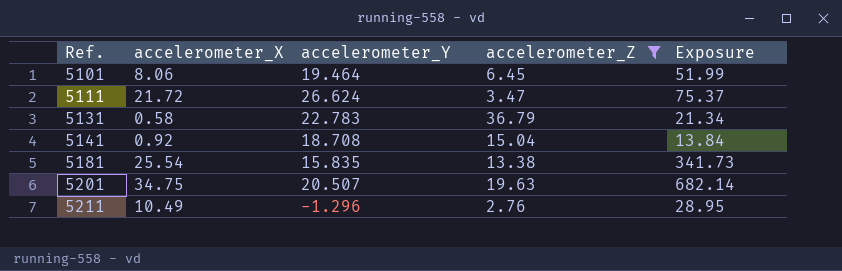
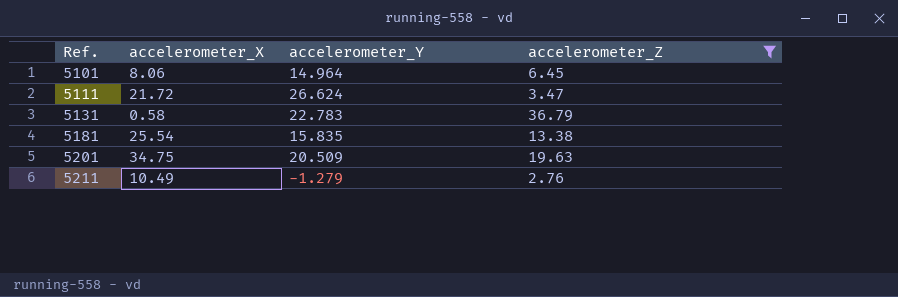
column Exposure | formula: [accelerometer_X] * [accelerometer_Z] -> none
row 5141: 0.92 | 18.708 | 15.04 | 13.84 -> none
5101 | accelerometer_Y: 19.464 -> 14.964
5201 | accelerometer_Y: 20.507 -> 20.509
5211 | accelerometer_Y: -1.296 -> -1.279

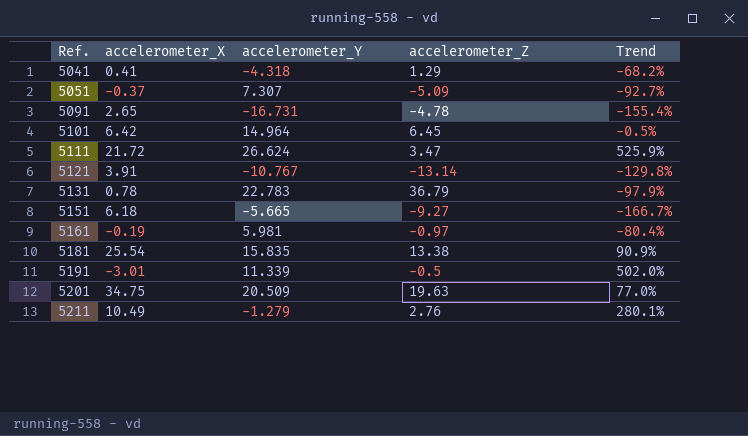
filter: accelerometer_Z >= 2.76 -> none
column Trend | formula: none -> ([accelerometer_X] - [accelerometer_Z]) / [accelerometer_Z]
5101 | accelerometer_X: 8.06 -> 6.42
5131 | accelerometer_X: 0.58 -> 0.78

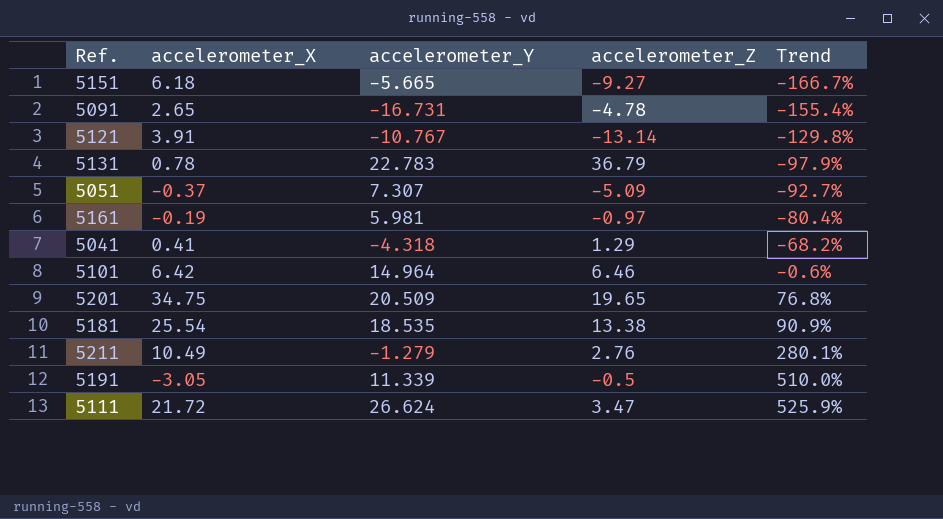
row order: Ref. ascending -> Trend ascending
5101 | accelerometer_Z: 6.45 -> 6.46
5101 | Trend: -0.5% -> -0.6%
5201 | accelerometer_Z: 19.63 -> 19.65
5201 | Trend: 77.0% -> 76.8%
5181 | accelerometer_Y: 15.835 -> 18.535
5191 | accelerometer_X: -3.01 -> -3.05
5191 | Trend: 502.0% -> 510.0%

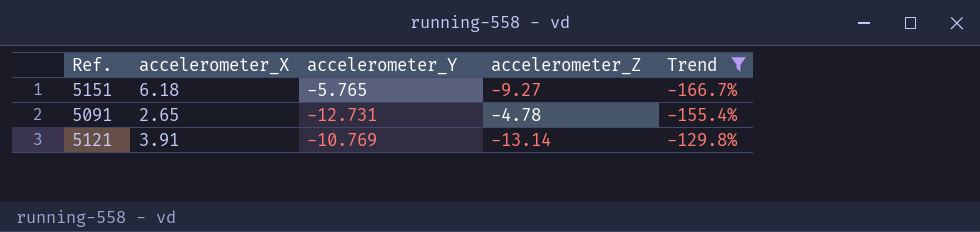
filter: none -> Trend <= -129.8%
5151 | accelerometer_Y: -5.665 -> -5.765
5091 | accelerometer_Y: -16.731 -> -12.731
5121 | accelerometer_Y: -10.767 -> -10.769

